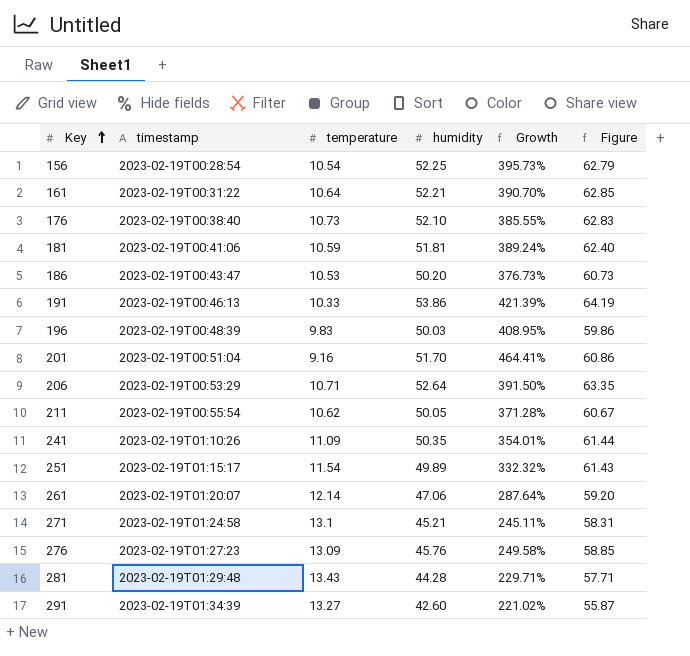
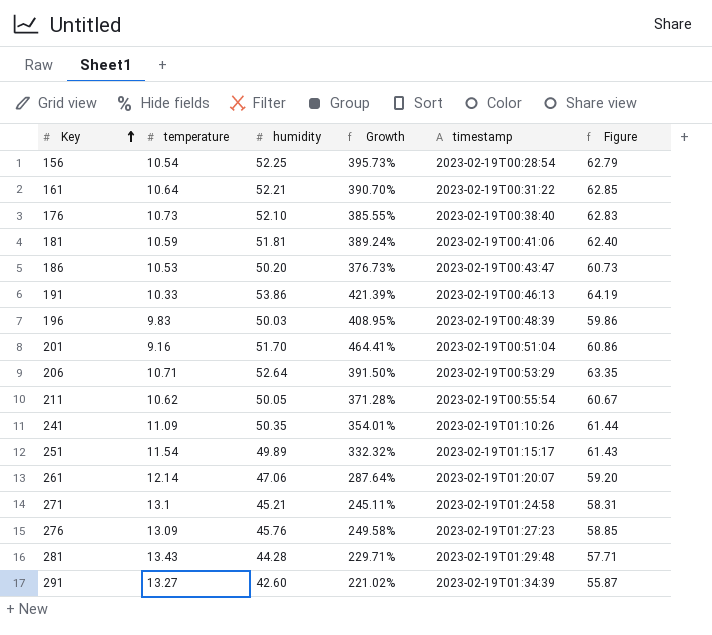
column timestamp | position: 2 -> 5

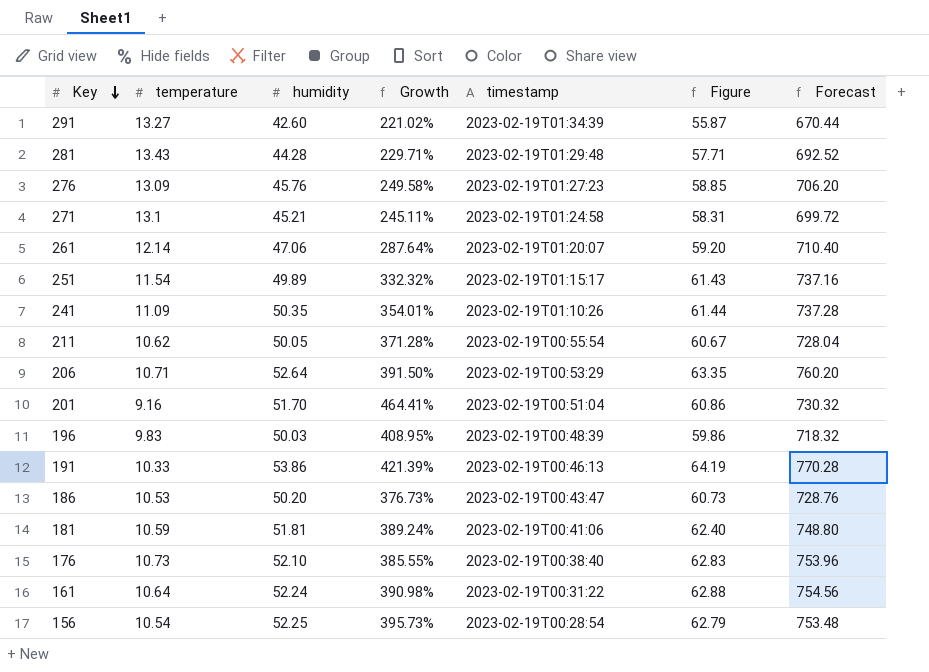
row order: Key ascending -> Key descending
column Forecast | formula: none -> [Figure] * 12
161 | humidity: 52.21 -> 52.24
161 | Growth: 390.70% -> 390.98%
161 | Figure: 62.85 -> 62.88

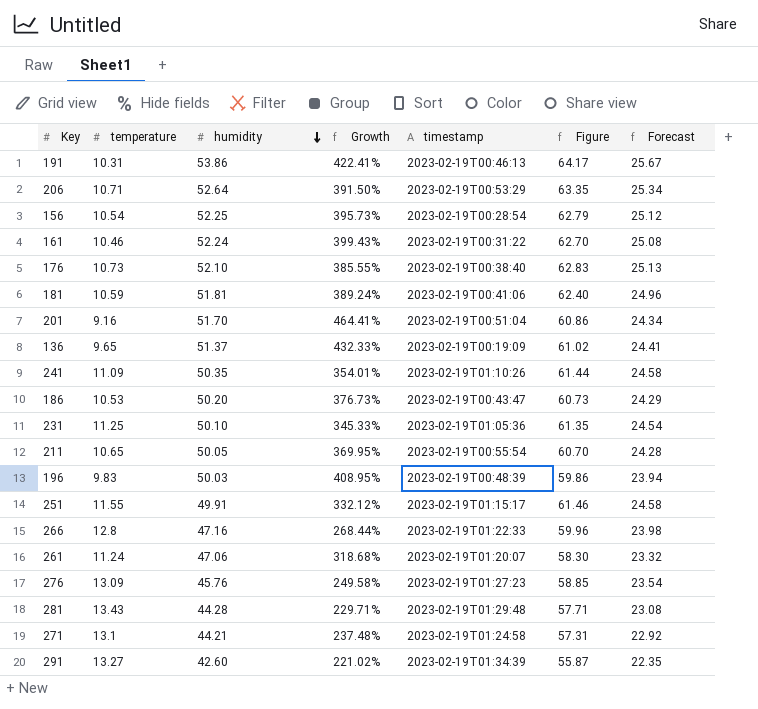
row order: Key descending -> humidity descending
column Forecast | formula: [Figure] * 12 -> [Figure] * 0.4
191 | temperature: 10.33 -> 10.31
191 | Growth: 421.39% -> 422.41%
191 | Figure: 64.19 -> 64.17
161 | temperature: 10.64 -> 10.46
161 | Growth: 390.98% -> 399.43%
161 | Figure: 62.88 -> 62.70
row 136: none -> 9.65 | 51.37 | 432.33% | 2023-02-19T00:19:09 | 61.02 | 24.41
row 231: none -> 11.25 | 50.10 | 345.33% | 2023-02-19T01:05:36 | 61.35 | 24.54
211 | temperature: 10.62 -> 10.65
211 | Growth: 371.28% -> 369.95%
211 | Figure: 60.67 -> 60.70
251 | temperature: 11.54 -> 11.55
251 | humidity: 49.89 -> 49.91
251 | Growth: 332.32% -> 332.12%
251 | Figure: 61.43 -> 61.46
row 266: none -> 12.8 | 47.16 | 268.44% | 2023-02-19T01:22:33 | 59.96 | 23.98
261 | temperature: 12.14 -> 11.24
261 | Growth: 287.64% -> 318.68%
261 | Figure: 59.20 -> 58.30
271 | humidity: 45.21 -> 44.21
271 | Growth: 245.11% -> 237.48%
271 | Figure: 58.31 -> 57.31

